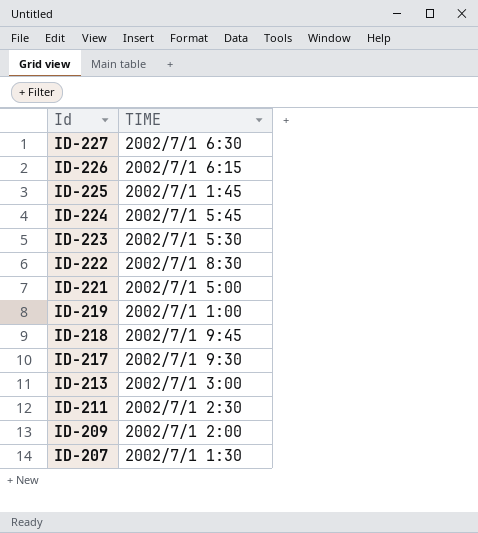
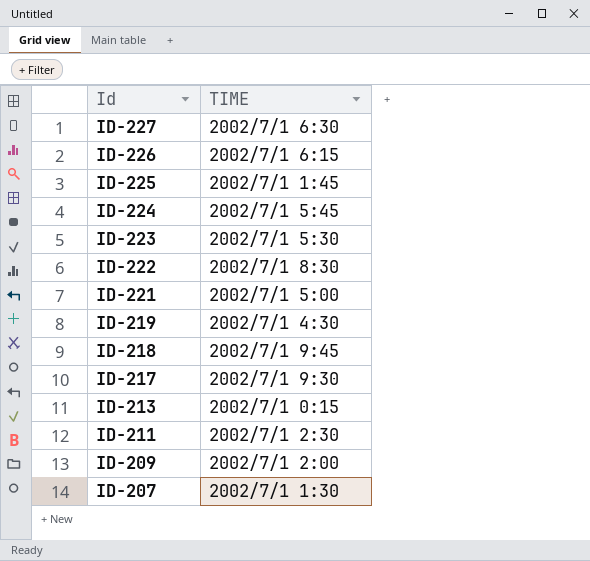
ID-219 | TIME: 2002/7/1 1:00 -> 2002/7/1 4:30
ID-213 | TIME: 2002/7/1 3:00 -> 2002/7/1 0:15

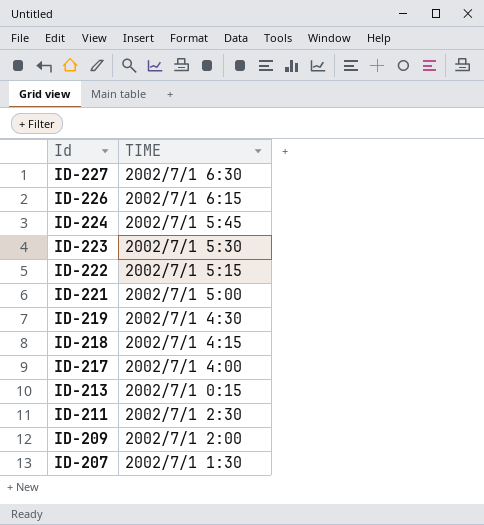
row ID-225: 2002/7/1 1:45 -> none
ID-222 | TIME: 2002/7/1 8:30 -> 2002/7/1 5:15
ID-218 | TIME: 2002/7/1 9:45 -> 2002/7/1 4:15
ID-217 | TIME: 2002/7/1 9:30 -> 2002/7/1 4:00

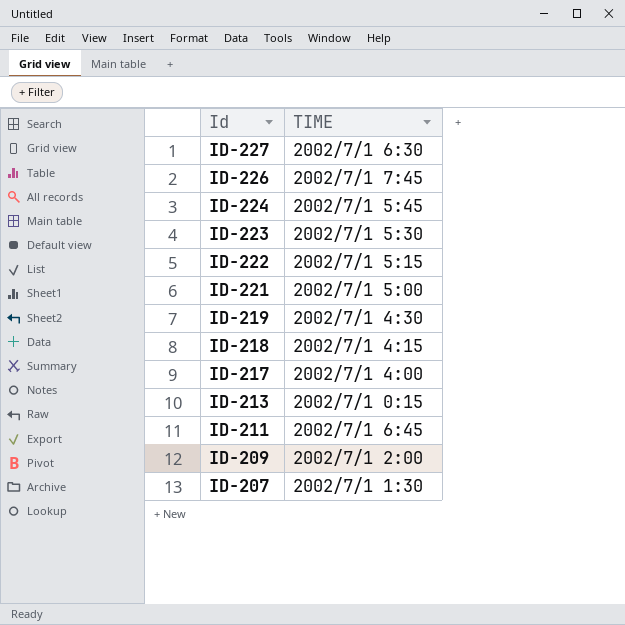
ID-226 | TIME: 2002/7/1 6:15 -> 2002/7/1 7:45
ID-211 | TIME: 2002/7/1 2:30 -> 2002/7/1 6:45

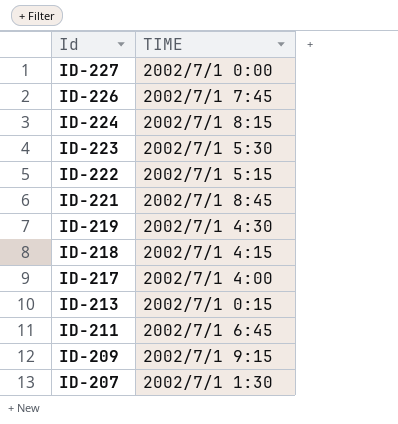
ID-227 | TIME: 2002/7/1 6:30 -> 2002/7/1 0:00
ID-224 | TIME: 2002/7/1 5:45 -> 2002/7/1 8:15
ID-221 | TIME: 2002/7/1 5:00 -> 2002/7/1 8:45
ID-209 | TIME: 2002/7/1 2:00 -> 2002/7/1 9:15

